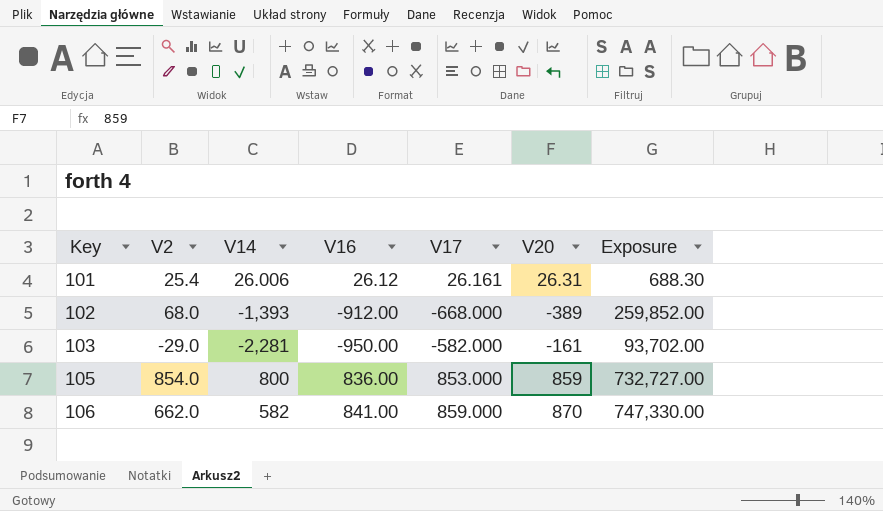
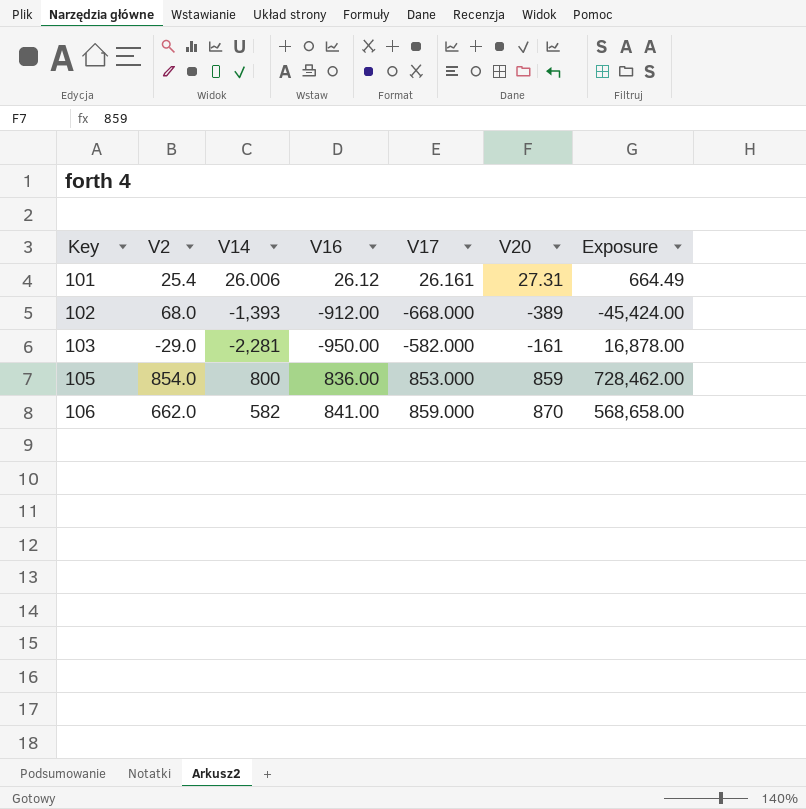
column Exposure | formula: [V17] * [V20] -> [V2] * [V17]
101 | V20: 26.31 -> 27.31

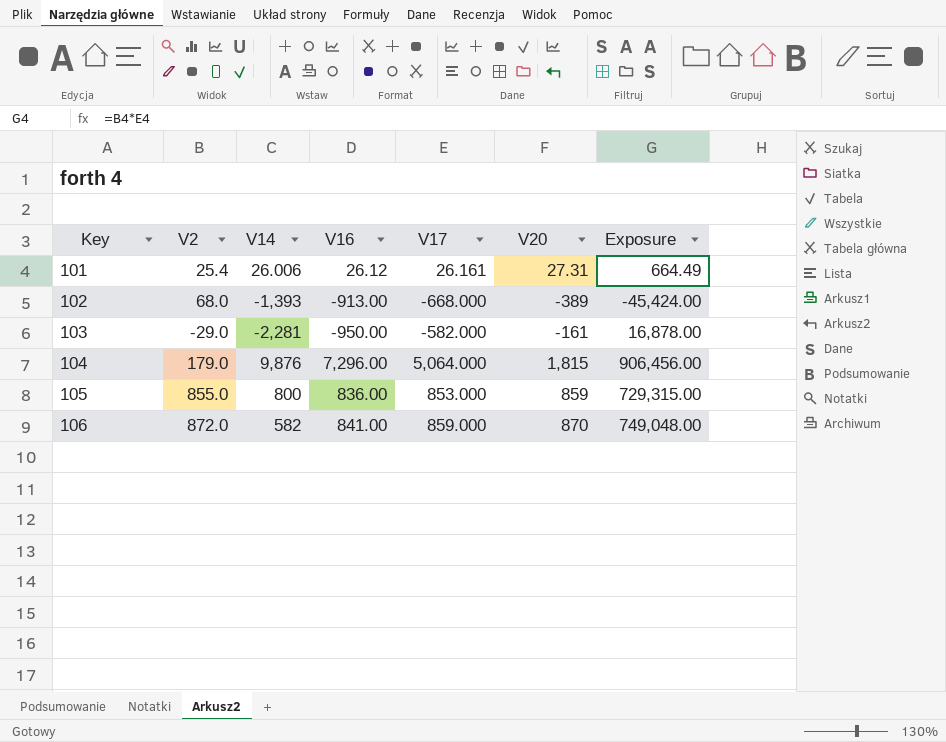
102 | V16: -912.00 -> -913.00
row 104: none -> 179.0 | 9,876 | 7,296.00 | 5,064.000 | 1,815 | 906,456.00
105 | V2: 854.0 -> 855.0
105 | Exposure: 728,462.00 -> 729,315.00
106 | V2: 662.0 -> 872.0
106 | Exposure: 568,658.00 -> 749,048.00

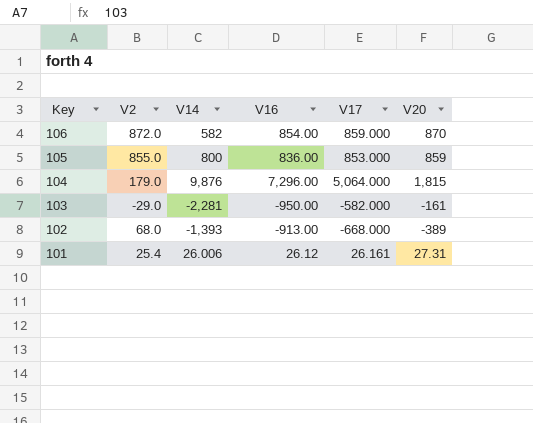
row order: Key ascending -> Key descending
column Exposure | formula: [V2] * [V17] -> none
106 | V16: 841.00 -> 854.00

